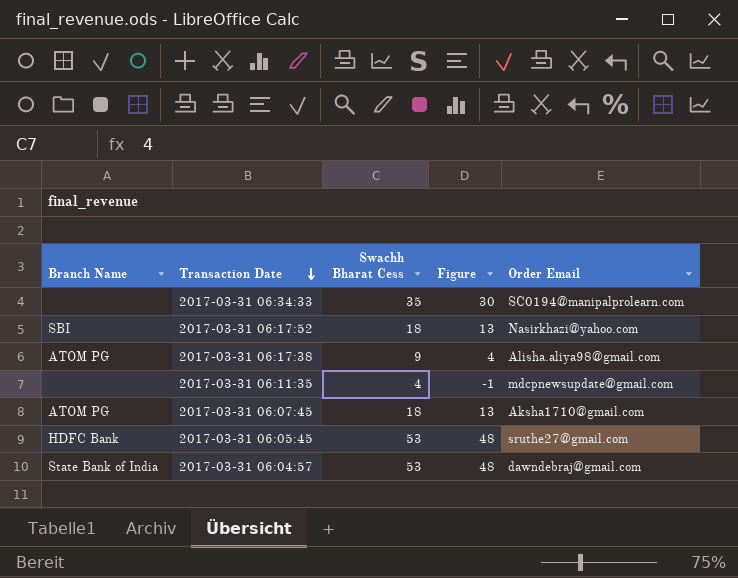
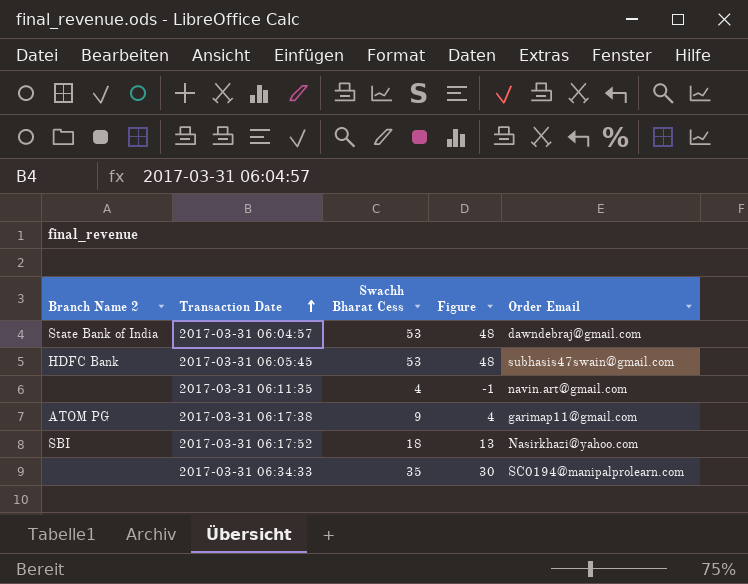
row order: Transaction Date descending -> Transaction Date ascending
column name: Branch Name -> Branch Name 2
row 2017-03-31 06:07:45: ATOM PG | 18 | 13 | Aksha1710@gmail.com -> none
2017-03-31 06:05:45 | Order Email: sruthe27@gmail.com -> subhasis47swain@gmail.com
2017-03-31 06:11:35 | Order Email: mdcpnewsupdate@gmail.com -> navin.art@gmail.com
2017-03-31 06:17:38 | Order Email: Alisha.aliya98@gmail.com -> garimap11@gmail.com

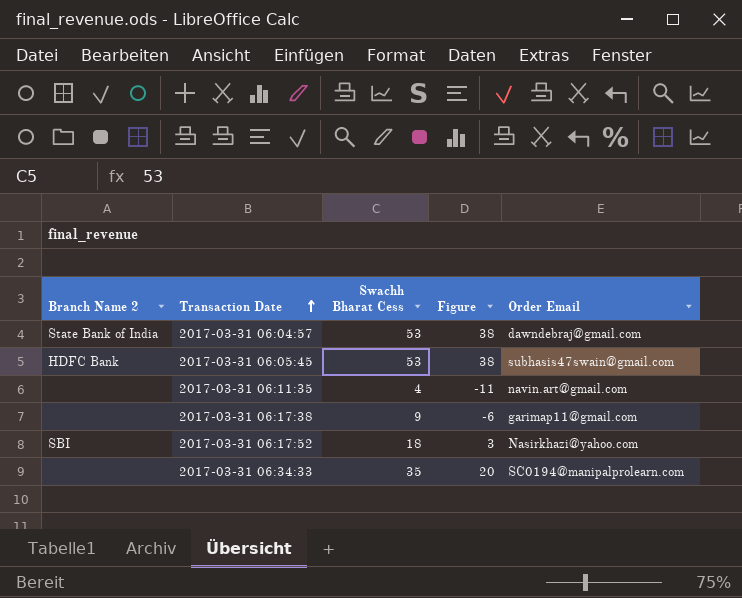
column Figure | formula: [Swachh Bharat Cess] - 5 -> [Swachh Bharat Cess] - 15
2017-03-31 06:17:38 | Branch Name 2: ATOM PG -> none

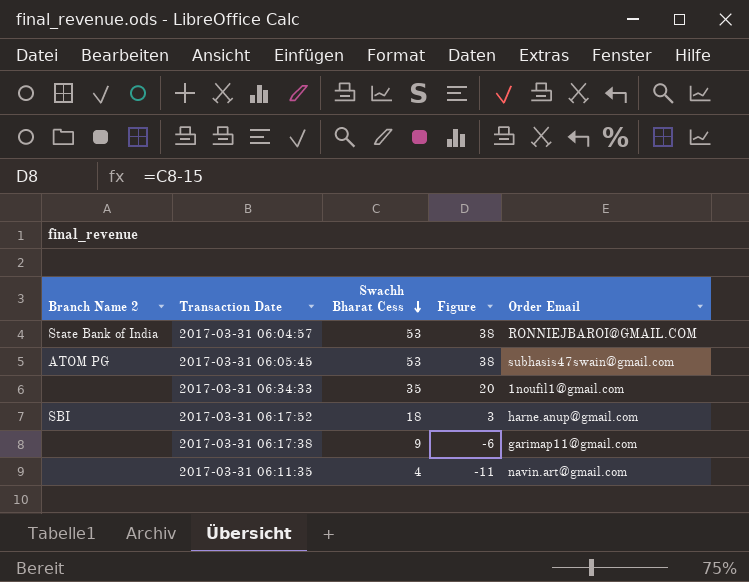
row order: Transaction Date ascending -> Swachh Bharat Cess descending
2017-03-31 06:04:57 | Order Email: dawndebraj@gmail.com -> RONNIEJBAROI@GMAIL.COM
2017-03-31 06:05:45 | Branch Name 2: HDFC Bank -> ATOM PG
2017-03-31 06:34:33 | Order Email: SC0194@manipalprolearn.com -> 1noufil1@gmail.com
2017-03-31 06:17:52 | Order Email: Nasirkhazi@yahoo.com -> harne.anup@gmail.com

